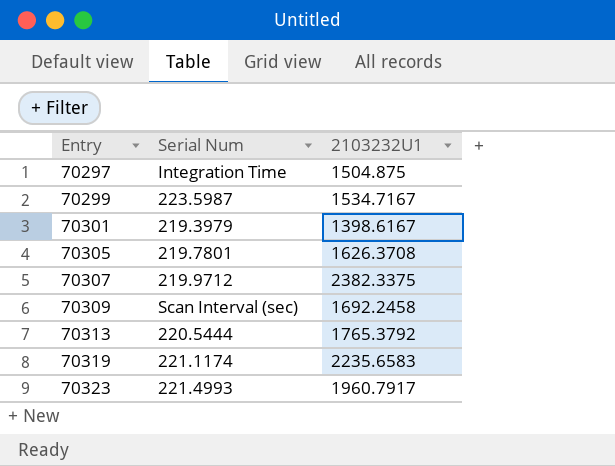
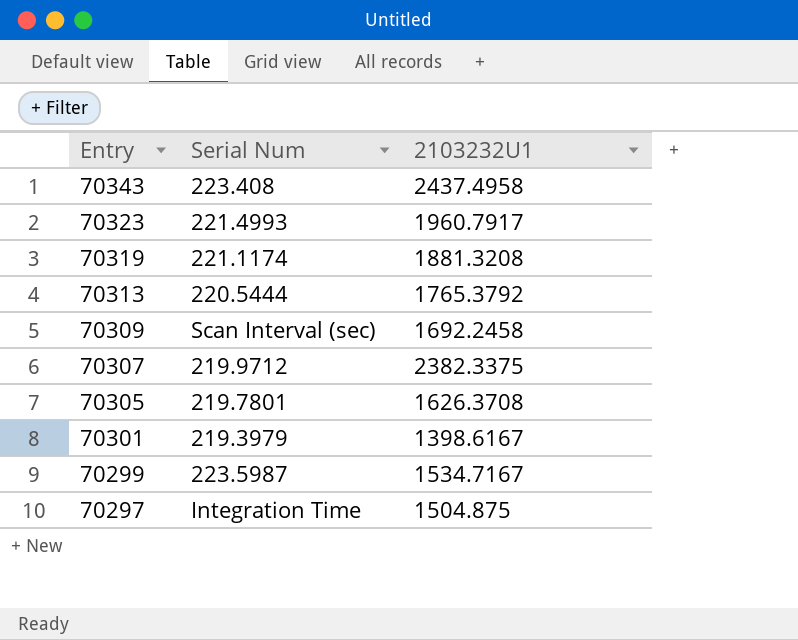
row order: Entry ascending -> Entry descending
row 70343: none -> 223.408 | 2437.4958
70319 | 2103232U1: 2235.6583 -> 1881.3208

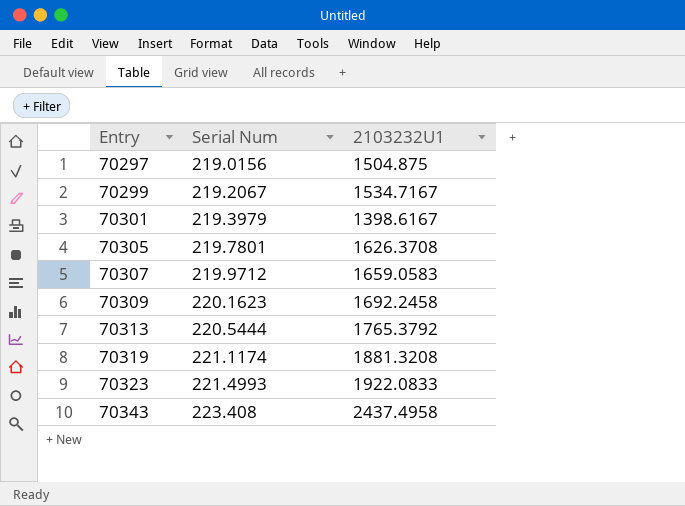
row order: Entry descending -> Entry ascending
70297 | Serial Num: Integration Time -> 219.0156
70299 | Serial Num: 223.5987 -> 219.2067
70307 | 2103232U1: 2382.3375 -> 1659.0583
70309 | Serial Num: Scan Interval (sec) -> 220.1623
70323 | 2103232U1: 1960.7917 -> 1922.0833

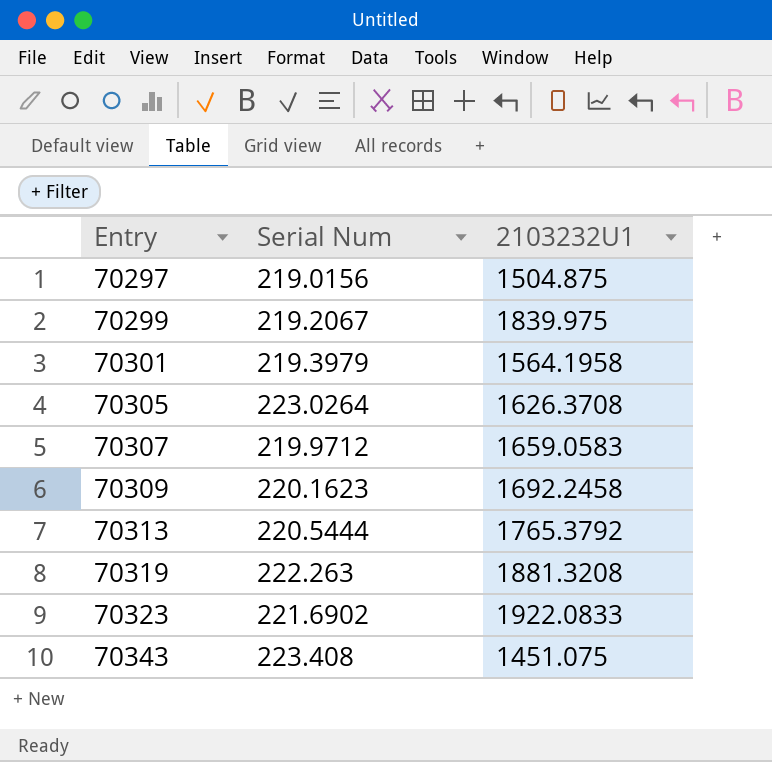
70299 | 2103232U1: 1534.7167 -> 1839.975
70301 | 2103232U1: 1398.6167 -> 1564.1958
70305 | Serial Num: 219.7801 -> 223.0264
70319 | Serial Num: 221.1174 -> 222.263
70323 | Serial Num: 221.4993 -> 221.6902
70343 | 2103232U1: 2437.4958 -> 1451.075

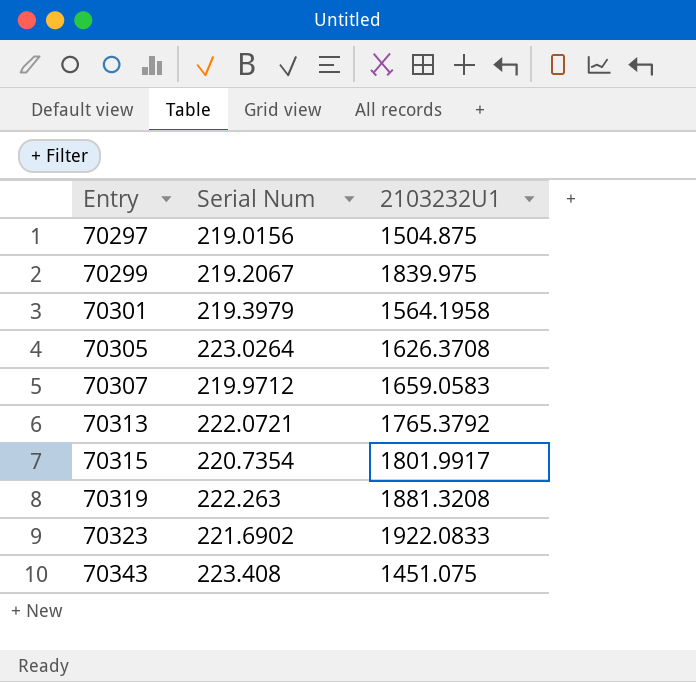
row 70309: 220.1623 | 1692.2458 -> none
70313 | Serial Num: 220.5444 -> 222.0721
row 70315: none -> 220.7354 | 1801.9917

